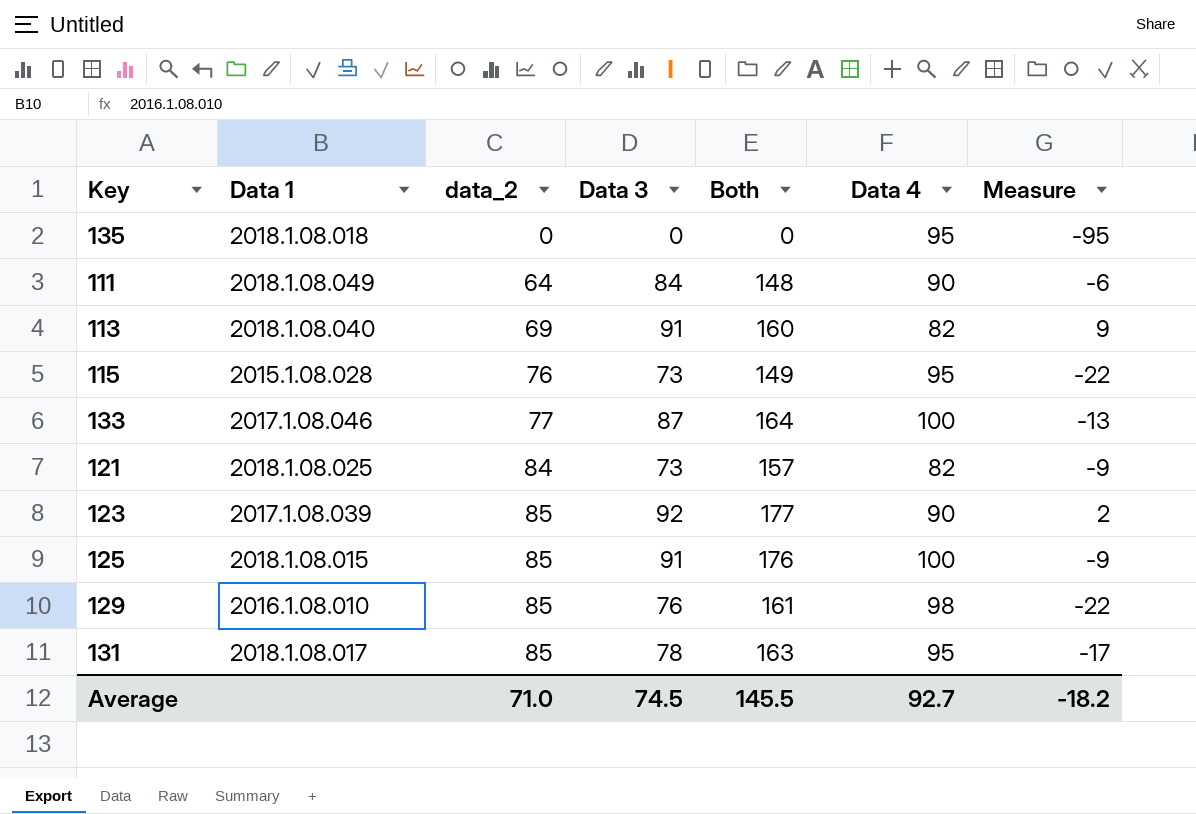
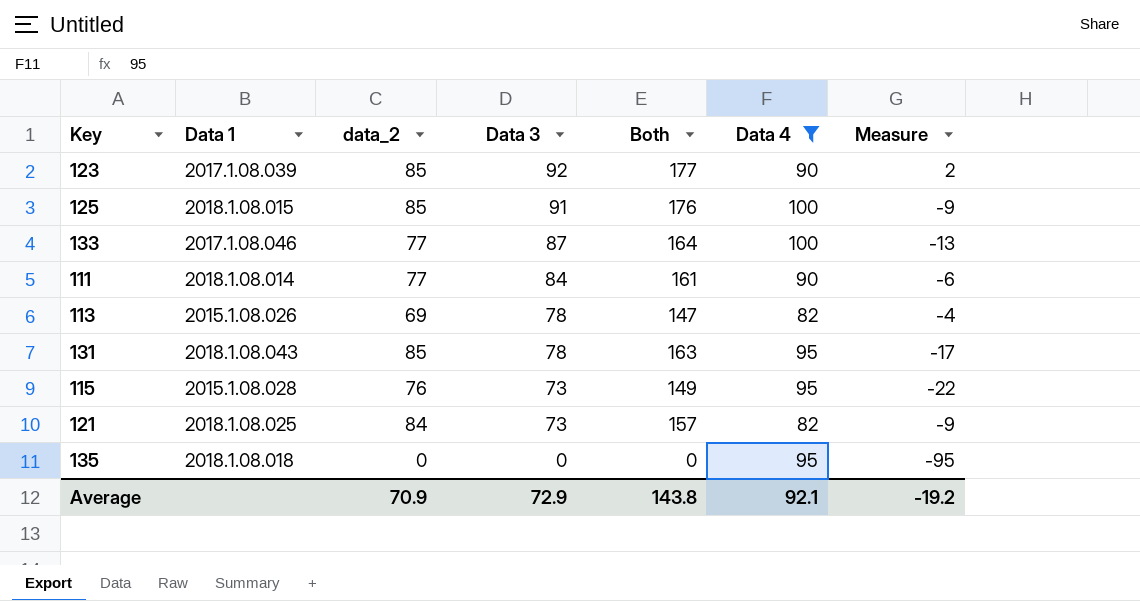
filter: none -> Data 4 != 98
row order: data_2 ascending -> Data 3 descending
111 | Data 1: 2018.1.08.049 -> 2018.1.08.014
111 | data_2: 64 -> 77
111 | Both: 148 -> 161
113 | Data 1: 2018.1.08.040 -> 2015.1.08.026
113 | Data 3: 91 -> 78
113 | Both: 160 -> 147
113 | Measure: 9 -> -4
131 | Data 1: 2018.1.08.017 -> 2018.1.08.043
Average | data_2: 71.0 -> 70.9
Average | Data 3: 74.5 -> 72.9
Average | Both: 145.5 -> 143.8
Average | Data 4: 92.7 -> 92.1
Average | Measure: -18.2 -> -19.2

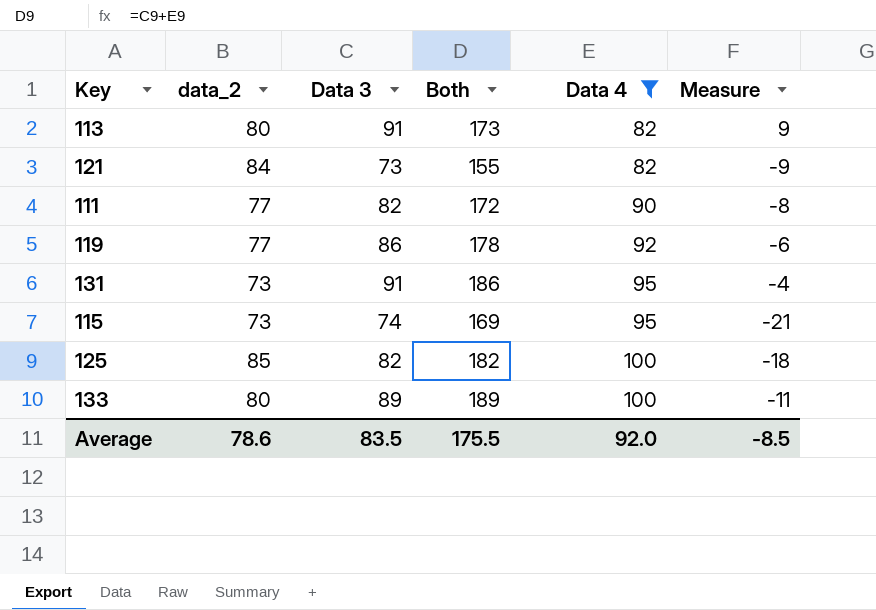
row order: Data 3 descending -> Data 4 ascending
column Data 1 | position: 2 -> none
column Both | formula: [data_2] + [Data 3] -> [Data 3] + [Data 4]
row 123: 2017.1.08.039 | 85 | 92 | 177 | 90 | 2 -> none
row 135: 2018.1.08.018 | 0 | 0 | 0 | 95 | -95 -> none
113 | data_2: 69 -> 80
113 | Data 3: 78 -> 91
113 | Measure: -4 -> 9
111 | Data 3: 84 -> 82
111 | Measure: -6 -> -8
row 119: none -> 77 | 86 | 178 | 92 | -6
131 | data_2: 85 -> 73
131 | Data 3: 78 -> 91
131 | Measure: -17 -> -4
115 | data_2: 76 -> 73
115 | Data 3: 73 -> 74
115 | Measure: -22 -> -21
125 | Data 3: 91 -> 82
125 | Measure: -9 -> -18
133 | data_2: 77 -> 80
133 | Data 3: 87 -> 89
133 | Measure: -13 -> -11
Average | data_2: 70.9 -> 78.6
Average | Data 3: 72.9 -> 83.5
Average | Both: 143.8 -> 175.5
Average | Data 4: 92.1 -> 92.0
Average | Measure: -19.2 -> -8.5

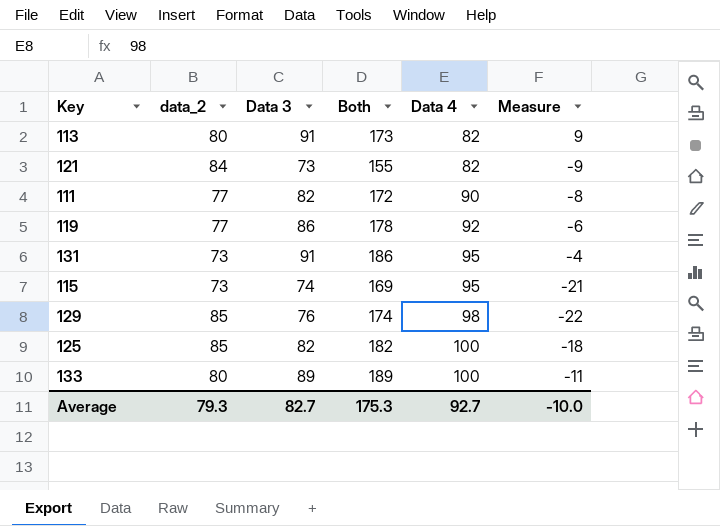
filter: Data 4 != 98 -> none
Average | data_2: 78.6 -> 79.3
Average | Data 3: 83.5 -> 82.7
Average | Both: 175.5 -> 175.3
Average | Data 4: 92.0 -> 92.7
Average | Measure: -8.5 -> -10.0

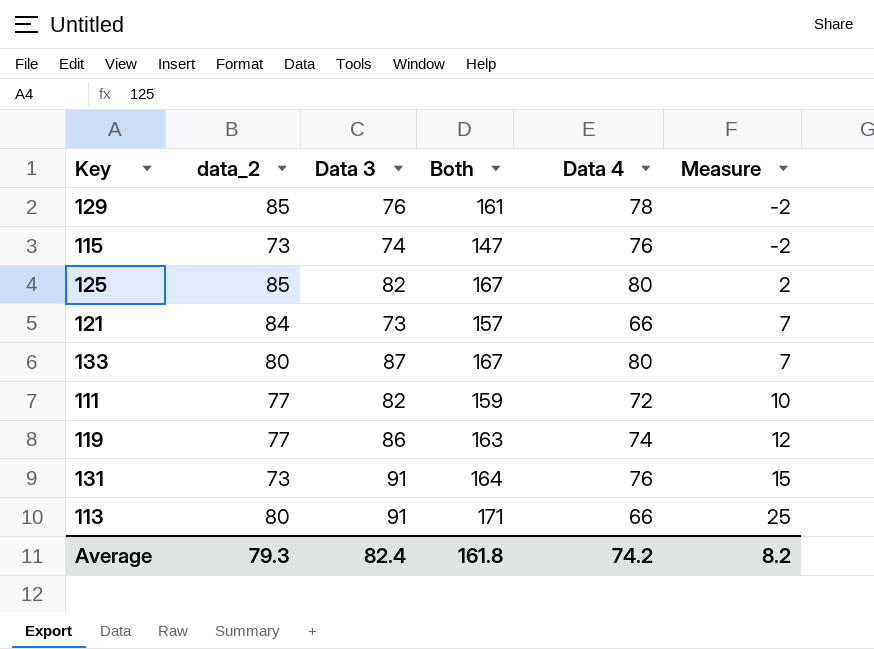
row order: Data 4 ascending -> Measure ascending
column Both | formula: [Data 3] + [Data 4] -> [data_2] + [Data 3]
129 | Data 4: 98 -> 78
129 | Measure: -22 -> -2
115 | Data 4: 95 -> 76
115 | Measure: -21 -> -2
125 | Data 4: 100 -> 80
125 | Measure: -18 -> 2
121 | Data 4: 82 -> 66
121 | Measure: -9 -> 7
133 | Data 3: 89 -> 87
133 | Data 4: 100 -> 80
133 | Measure: -11 -> 7
111 | Data 4: 90 -> 72
111 | Measure: -8 -> 10
119 | Data 4: 92 -> 74
119 | Measure: -6 -> 12
131 | Data 4: 95 -> 76
131 | Measure: -4 -> 15
113 | Data 4: 82 -> 66
113 | Measure: 9 -> 25
Average | Data 3: 82.7 -> 82.4
Average | Both: 175.3 -> 161.8
Average | Data 4: 92.7 -> 74.2
Average | Measure: -10.0 -> 8.2

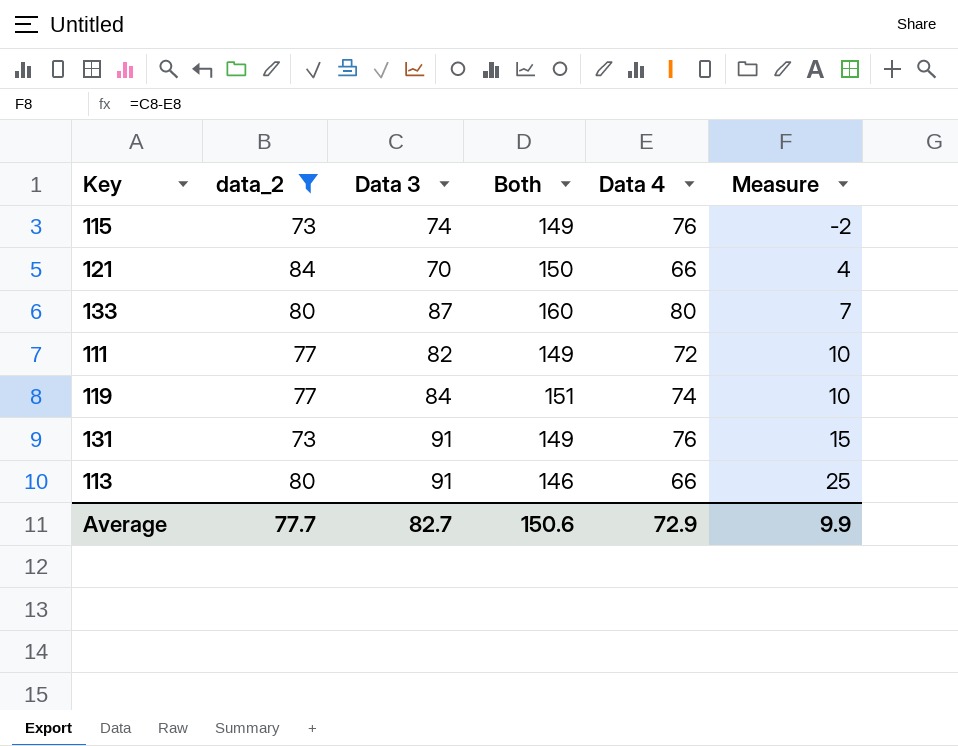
filter: none -> data_2 != 85
column Both | formula: [data_2] + [Data 3] -> [data_2] + [Data 4]
121 | Data 3: 73 -> 70
121 | Measure: 7 -> 4
119 | Data 3: 86 -> 84
119 | Measure: 12 -> 10
Average | data_2: 79.3 -> 77.7
Average | Data 3: 82.4 -> 82.7
Average | Both: 161.8 -> 150.6
Average | Data 4: 74.2 -> 72.9
Average | Measure: 8.2 -> 9.9

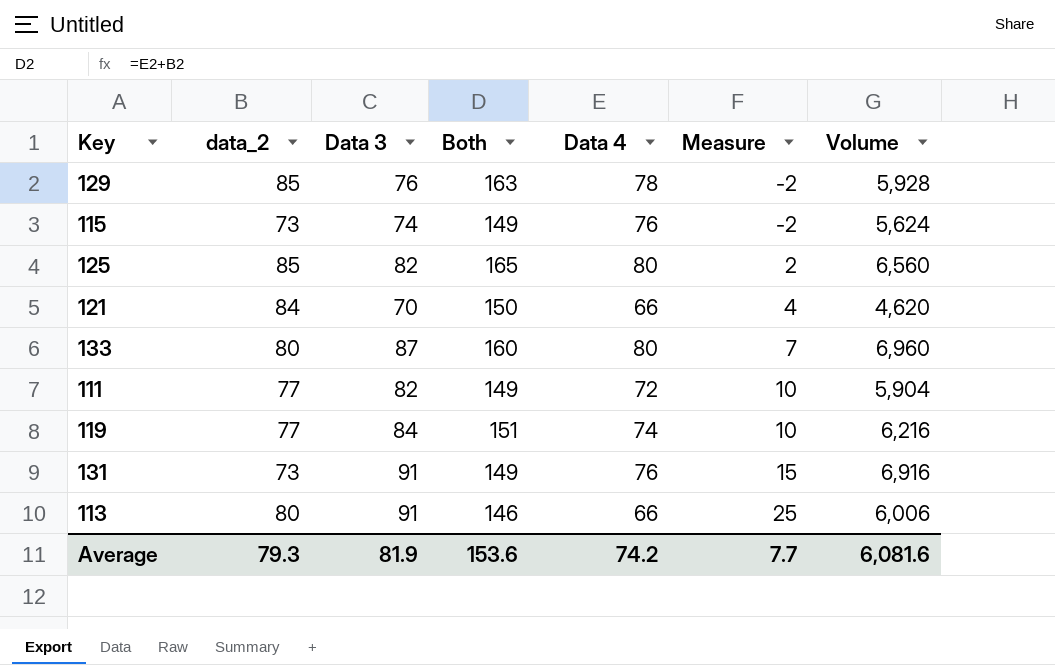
filter: data_2 != 85 -> none
column Volume | formula: none -> [Data 3] * [Data 4]
Average | data_2: 77.7 -> 79.3
Average | Data 3: 82.7 -> 81.9
Average | Both: 150.6 -> 153.6
Average | Data 4: 72.9 -> 74.2
Average | Measure: 9.9 -> 7.7

